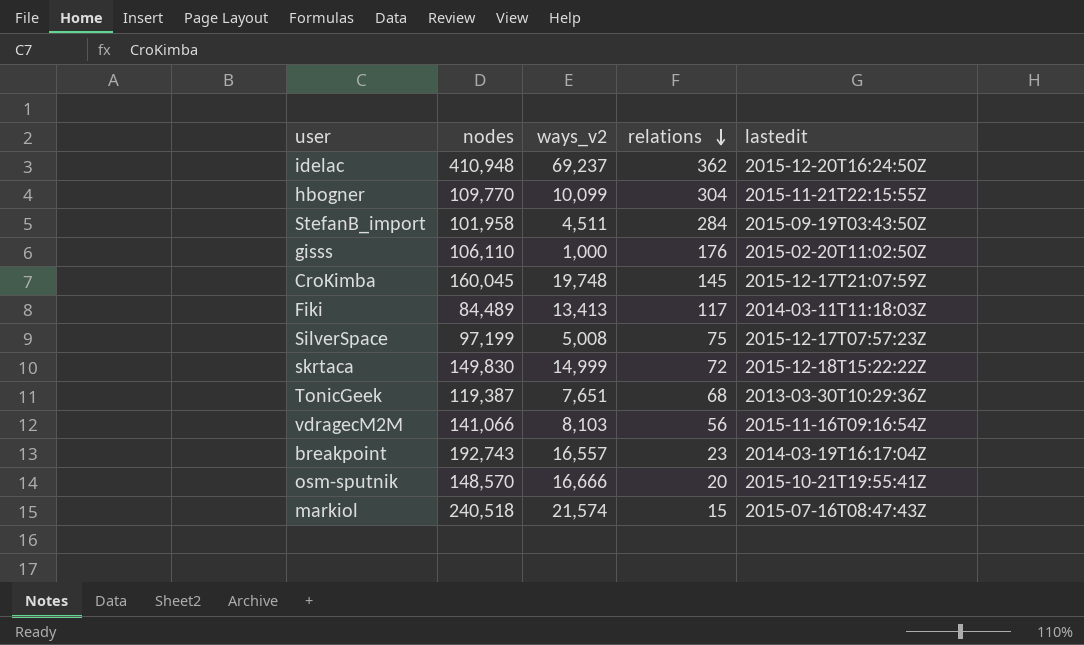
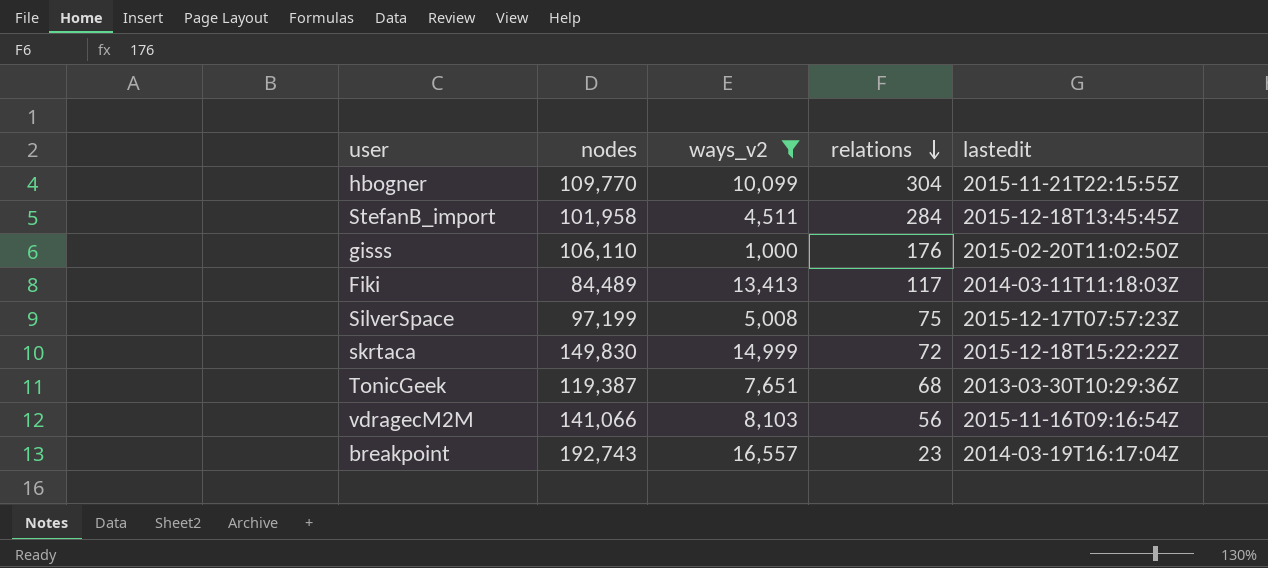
filter: none -> ways_v2 <= 16,557
StefanB_import | lastedit: 2015-09-19T03:43:50Z -> 2015-12-18T13:45:45Z

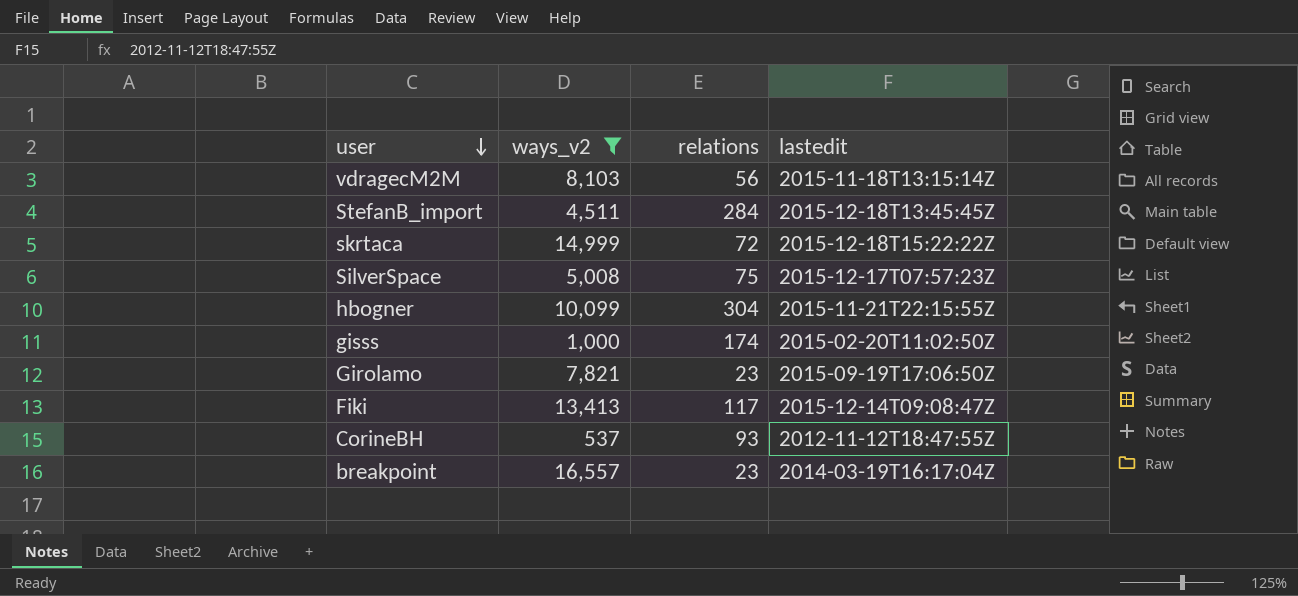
row order: relations descending -> user descending
column nodes | position: 2 -> none
row TonicGeek: 119,387 | 7,651 | 68 | 2013-03-30T10:29:36Z -> none
vdragecM2M | lastedit: 2015-11-16T09:16:54Z -> 2015-11-18T13:15:14Z
gisss | relations: 176 -> 174
row Girolamo: none -> 7,821 | 23 | 2015-09-19T17:06:50Z
Fiki | lastedit: 2014-03-11T11:18:03Z -> 2015-12-14T09:08:47Z
row CorineBH: none -> 537 | 93 | 2012-11-12T18:47:55Z

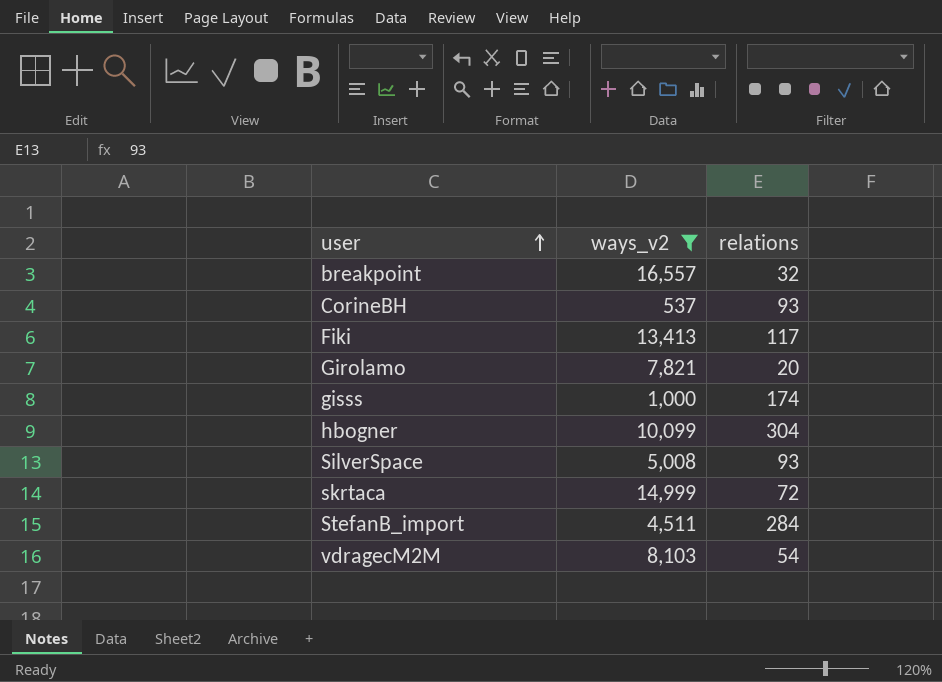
row order: user descending -> user ascending
column lastedit | position: 4 -> none
breakpoint | relations: 23 -> 32
Girolamo | relations: 23 -> 20
SilverSpace | relations: 75 -> 93
vdragecM2M | relations: 56 -> 54

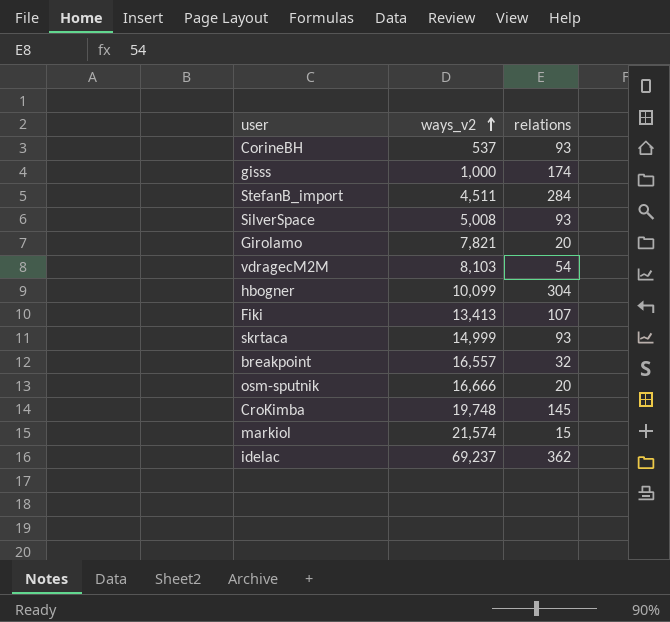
filter: ways_v2 <= 16,557 -> none
row order: user ascending -> ways_v2 ascending
Fiki | relations: 117 -> 107
skrtaca | relations: 72 -> 93

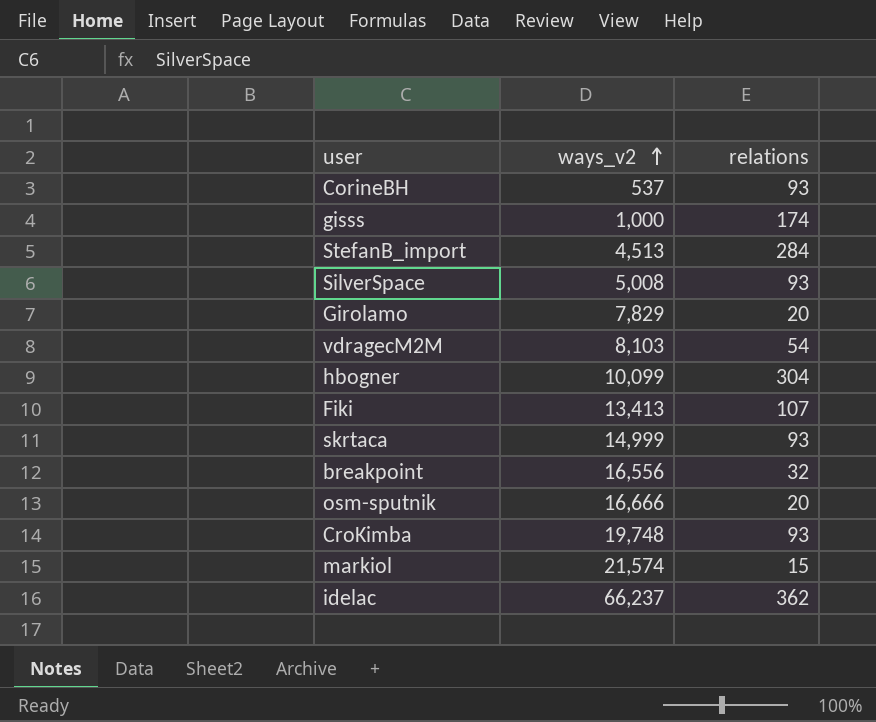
StefanB_import | ways_v2: 4,511 -> 4,513
Girolamo | ways_v2: 7,821 -> 7,829
breakpoint | ways_v2: 16,557 -> 16,556
CroKimba | relations: 145 -> 93
idelac | ways_v2: 69,237 -> 66,237

